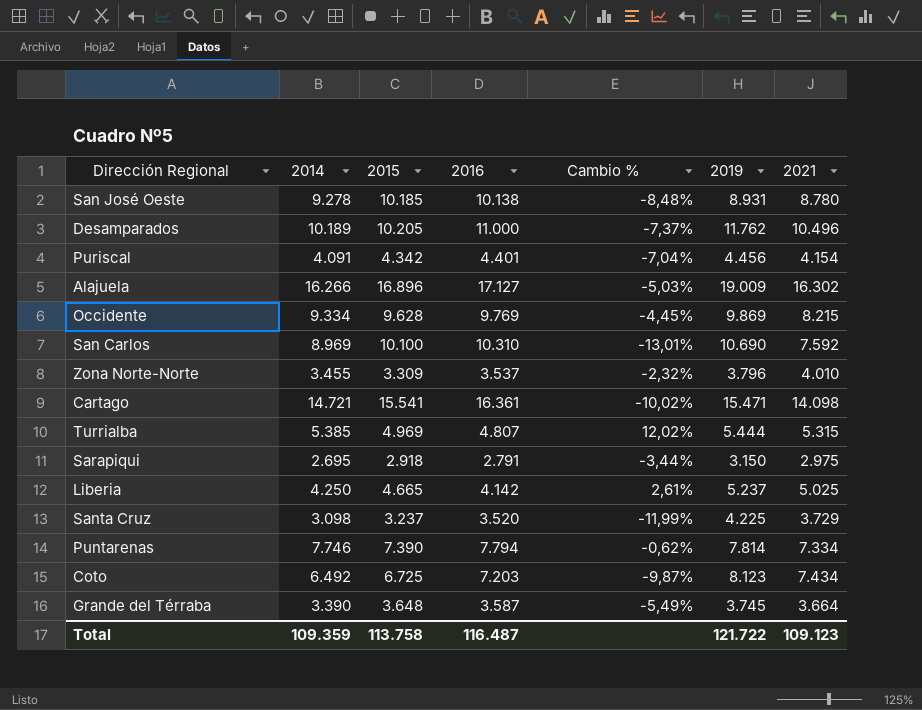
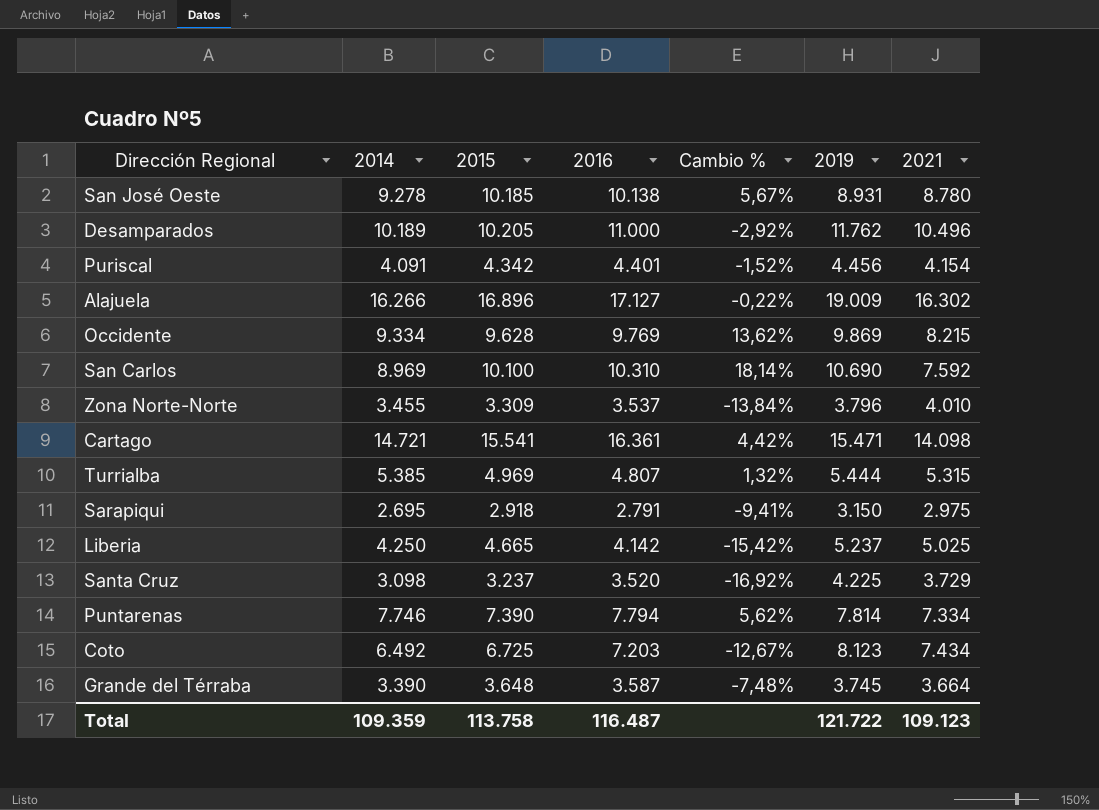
column Cambio % | formula: ([2014] - [2016]) / [2016] -> ([2014] - [2021]) / [2021]

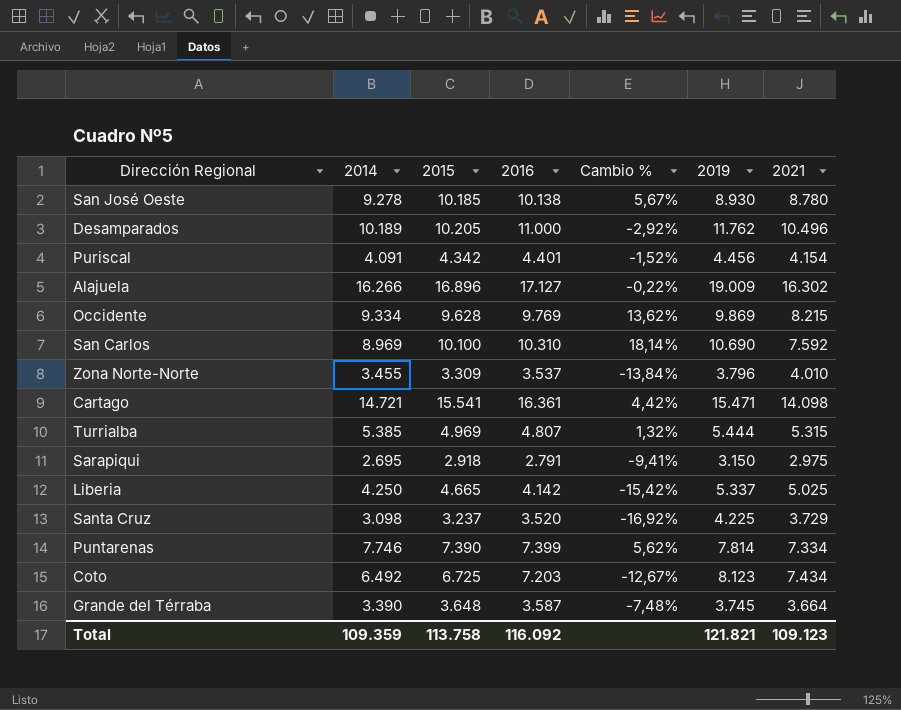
San José Oeste | 2019: 8.931 -> 8.930
Liberia | 2019: 5.237 -> 5.337
Puntarenas | 2016: 7.794 -> 7.399
Total | 2016: 116.487 -> 116.092
Total | 2019: 121.722 -> 121.821

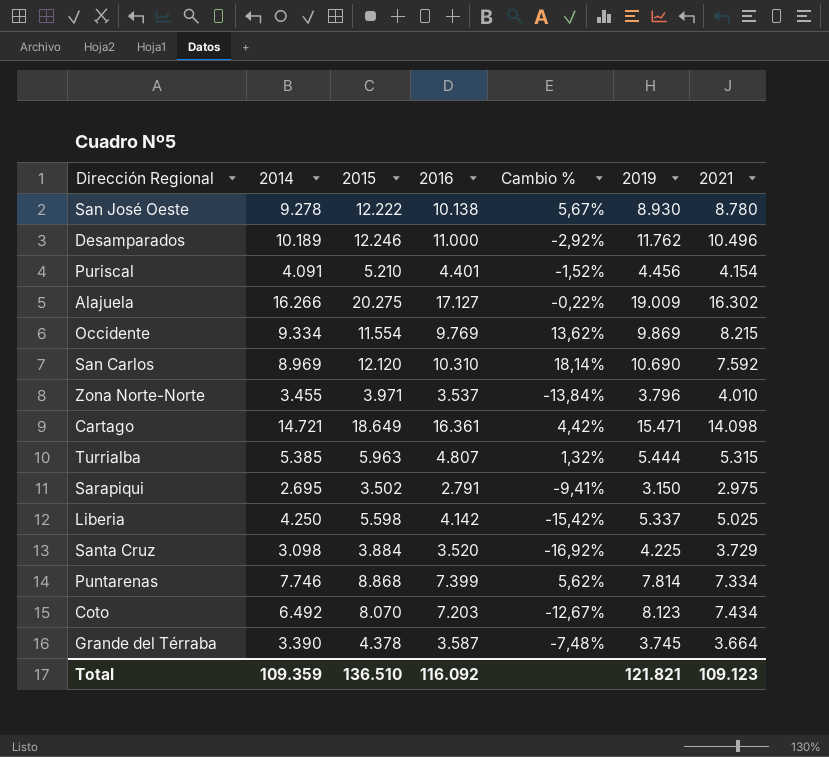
San José Oeste | 2015: 10.185 -> 12.222
Desamparados | 2015: 10.205 -> 12.246
Puriscal | 2015: 4.342 -> 5.210
Alajuela | 2015: 16.896 -> 20.275
Occidente | 2015: 9.628 -> 11.554
San Carlos | 2015: 10.100 -> 12.120
Zona Norte-Norte | 2015: 3.309 -> 3.971
Cartago | 2015: 15.541 -> 18.649
Turrialba | 2015: 4.969 -> 5.963
Sarapiqui | 2015: 2.918 -> 3.502
Liberia | 2015: 4.665 -> 5.598
Santa Cruz | 2015: 3.237 -> 3.884
Puntarenas | 2015: 7.390 -> 8.868
Coto | 2015: 6.725 -> 8.070
Grande del Térraba | 2015: 3.648 -> 4.378
Total | 2015: 113.758 -> 136.510

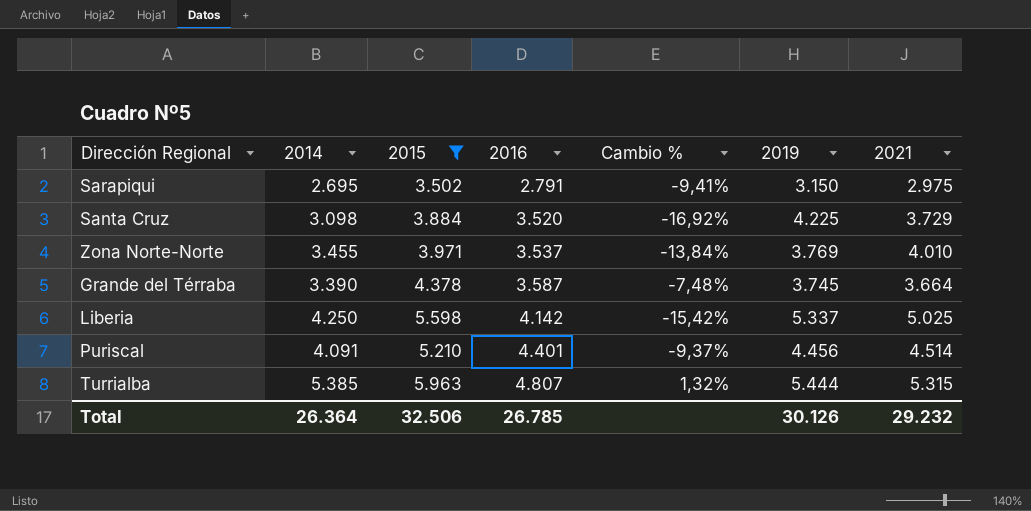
filter: none -> 2015 <= 5.963
row order: none -> 2016 ascending
Zona Norte-Norte | 2019: 3.796 -> 3.769
Puriscal | Cambio %: -1,52% -> -9,37%
Puriscal | 2021: 4.154 -> 4.514
Total | 2014: 109.359 -> 26.364
Total | 2015: 136.510 -> 32.506
Total | 2016: 116.092 -> 26.785
Total | 2019: 121.821 -> 30.126
Total | 2021: 109.123 -> 29.232

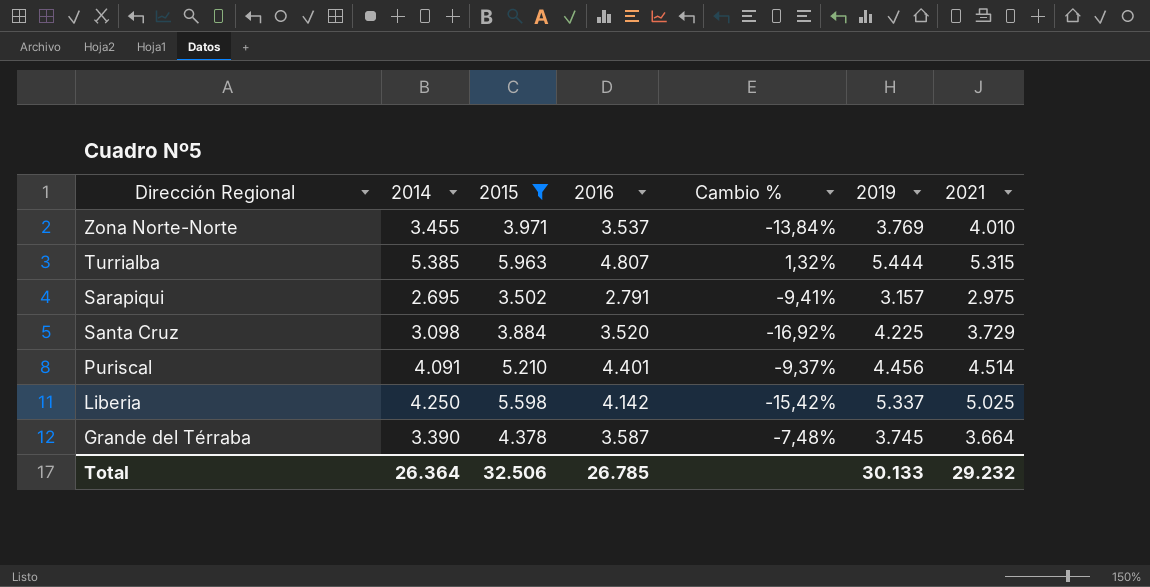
row order: 2016 ascending -> Dirección Regional descending
Sarapiqui | 2019: 3.150 -> 3.157
Total | 2019: 30.126 -> 30.133

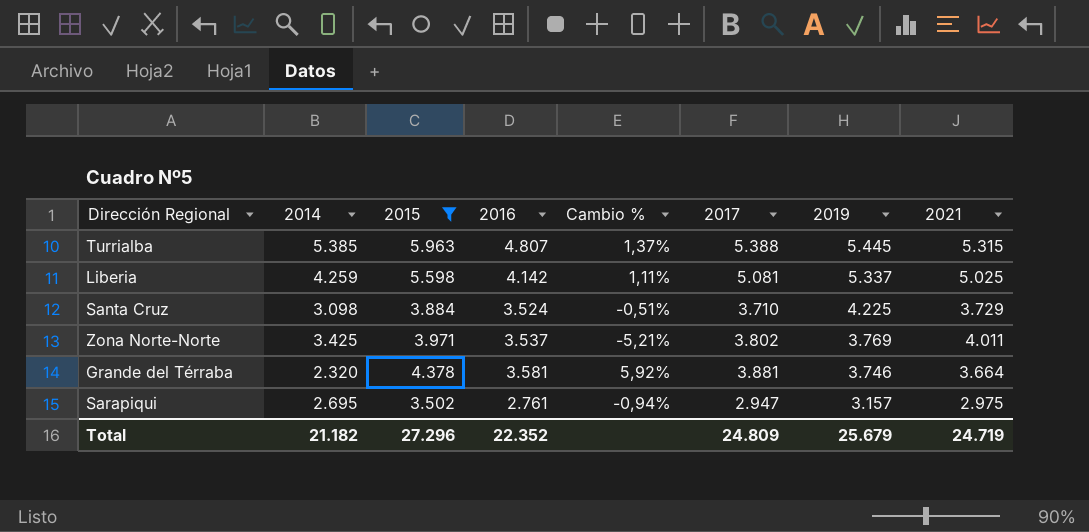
row order: Dirección Regional descending -> 2019 descending
column Cambio % | formula: ([2014] - [2021]) / [2021] -> ([2017] - [2021]) / [2021]
column 2017 | position: none -> 6
row Puriscal: 4.091 | 5.210 | 4.401 | -9,37% | 4.456 | 4.514 -> none
Turrialba | 2019: 5.444 -> 5.445
Liberia | 2014: 4.250 -> 4.259
Santa Cruz | 2016: 3.520 -> 3.524
Zona Norte-Norte | 2014: 3.455 -> 3.425
Zona Norte-Norte | 2021: 4.010 -> 4.011
Grande del Térraba | 2014: 3.390 -> 2.320
Grande del Térraba | 2016: 3.587 -> 3.581
Grande del Térraba | 2019: 3.745 -> 3.746
Sarapiqui | 2016: 2.791 -> 2.761
Total | 2014: 26.364 -> 21.182
Total | 2015: 32.506 -> 27.296
Total | 2016: 26.785 -> 22.352
Total | 2019: 30.133 -> 25.679
Total | 2021: 29.232 -> 24.719

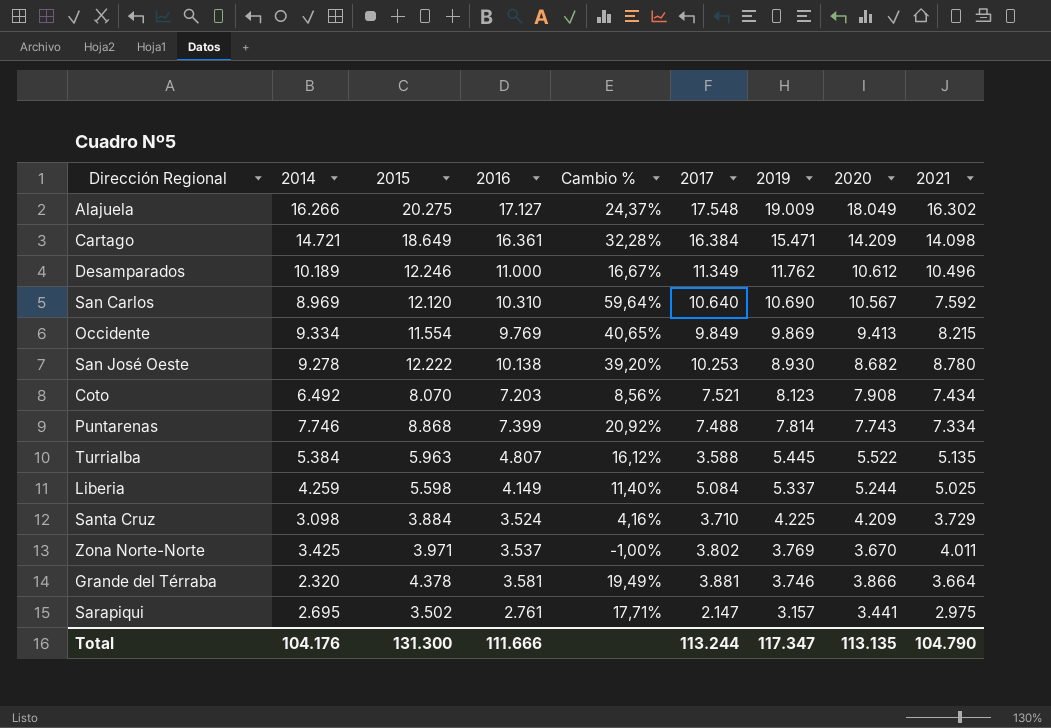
filter: 2015 <= 5.963 -> none
column Cambio % | formula: ([2017] - [2021]) / [2021] -> ([2015] - [2021]) / [2021]
column 2020 | position: none -> 8
Turrialba | 2014: 5.385 -> 5.384
Turrialba | 2017: 5.388 -> 3.588
Turrialba | 2021: 5.315 -> 5.135
Liberia | 2016: 4.142 -> 4.149
Liberia | 2017: 5.081 -> 5.084
Sarapiqui | 2017: 2.947 -> 2.147
Total | 2014: 21.182 -> 104.176
Total | 2015: 27.296 -> 131.300
Total | 2016: 22.352 -> 111.666
Total | 2017: 24.809 -> 113.244
Total | 2019: 25.679 -> 117.347
Total | 2021: 24.719 -> 104.790

